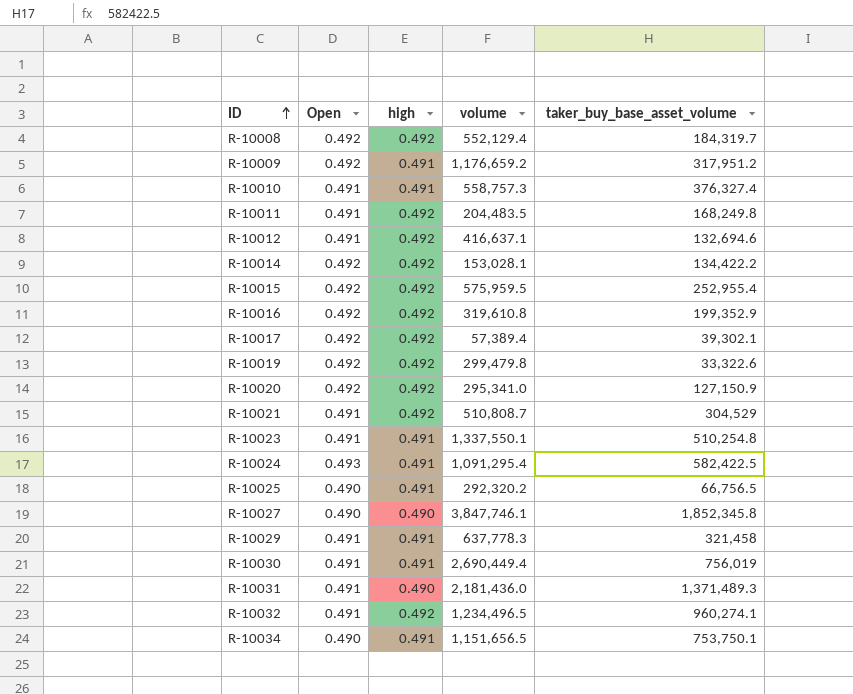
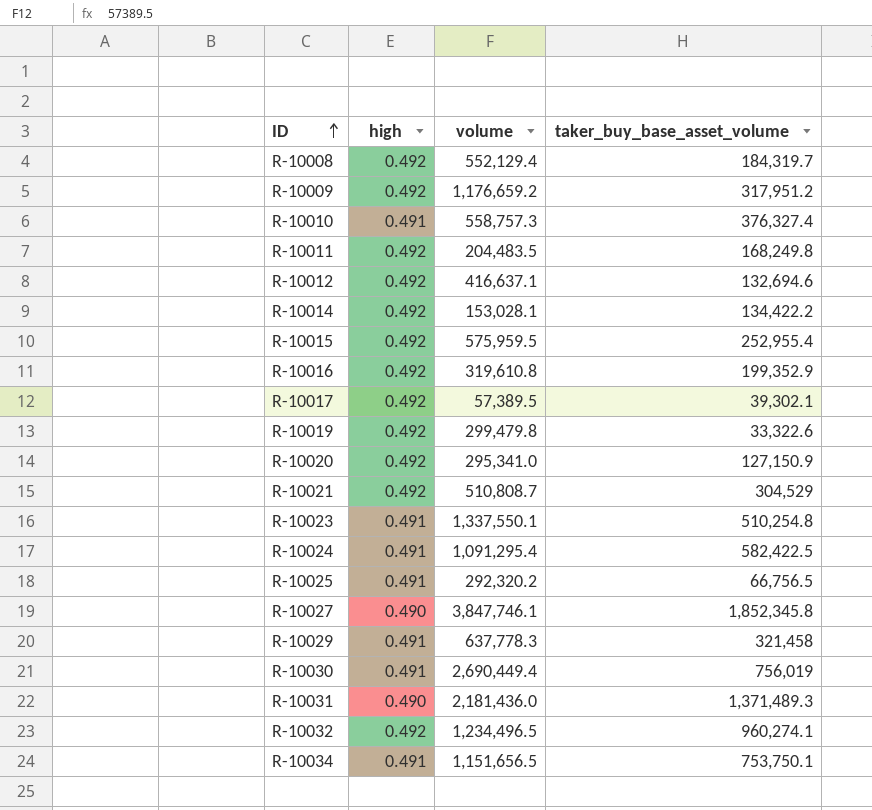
column Open | position: 2 -> none
R-10009 | high: 0.491 -> 0.492
R-10017 | volume: 57,389.4 -> 57,389.5

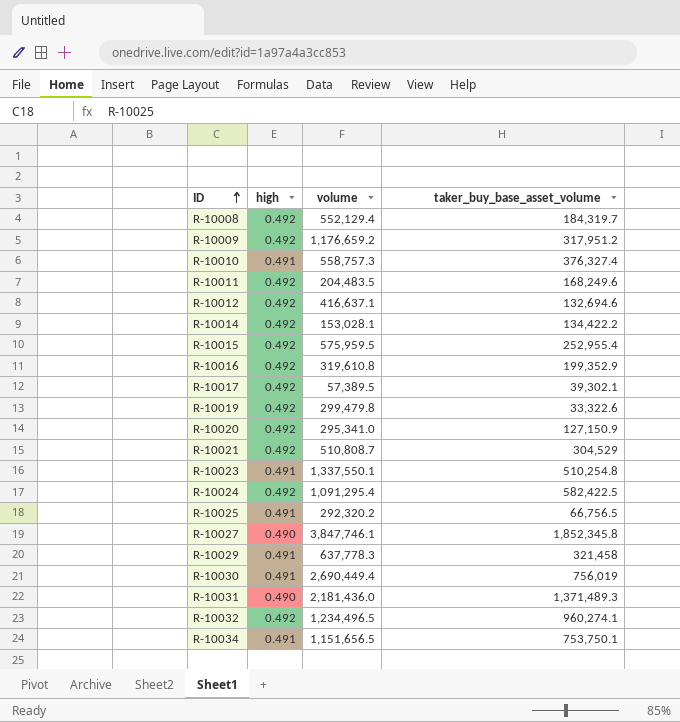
R-10011 | taker_buy_base_asset_volume: 168,249.8 -> 168,249.6
R-10024 | high: 0.491 -> 0.492

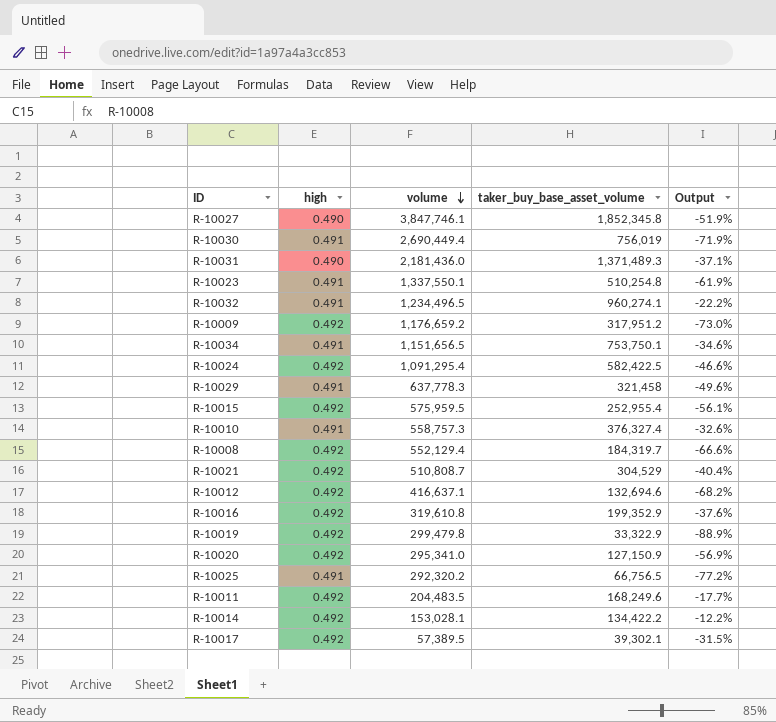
row order: ID ascending -> volume descending
column Output | formula: none -> ([taker_buy_base_asset_volume] - [volume]) / [volume]
R-10032 | high: 0.492 -> 0.491
R-10019 | taker_buy_base_asset_volume: 33,322.6 -> 33,322.9

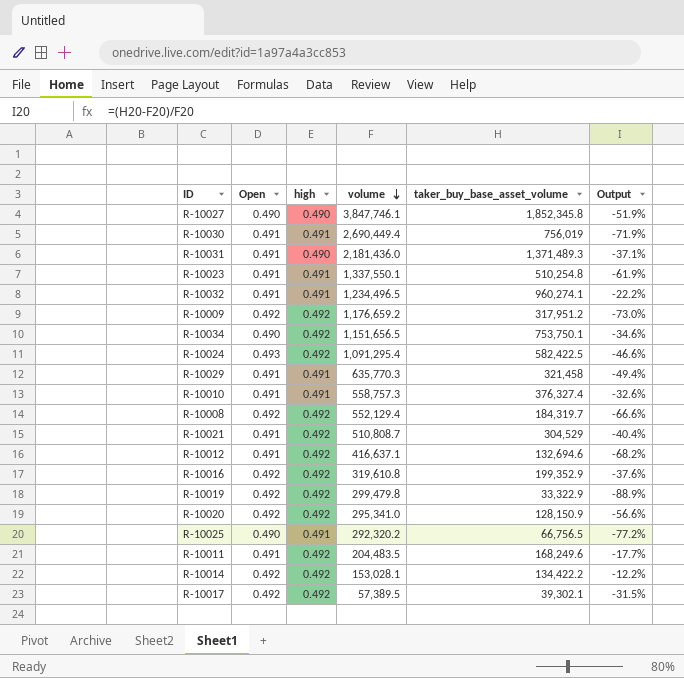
column Open | position: none -> 2
row R-10015: 0.492 | 575,959.5 | 252,955.4 | -56.1% -> none
R-10034 | high: 0.491 -> 0.492
R-10029 | volume: 637,778.3 -> 635,770.3
R-10029 | Output: -49.6% -> -49.4%
R-10020 | taker_buy_base_asset_volume: 127,150.9 -> 128,150.9
R-10020 | Output: -56.9% -> -56.6%

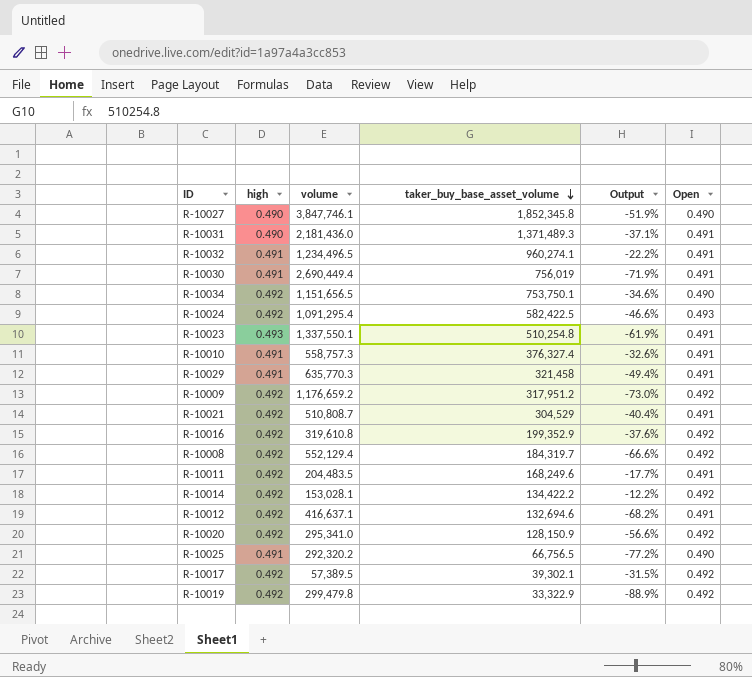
row order: volume descending -> taker_buy_base_asset_volume descending
column Open | position: 2 -> 6
R-10023 | high: 0.491 -> 0.493

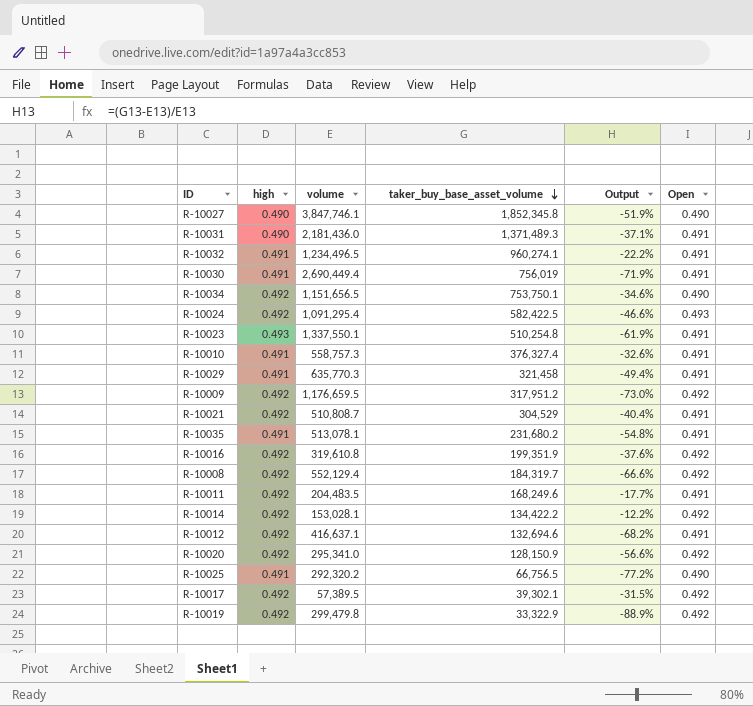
R-10009 | volume: 1,176,659.2 -> 1,176,659.5
row R-10035: none -> 0.491 | 513,078.1 | 231,680.2 | -54.8% | 0.491
R-10016 | taker_buy_base_asset_volume: 199,352.9 -> 199,351.9

